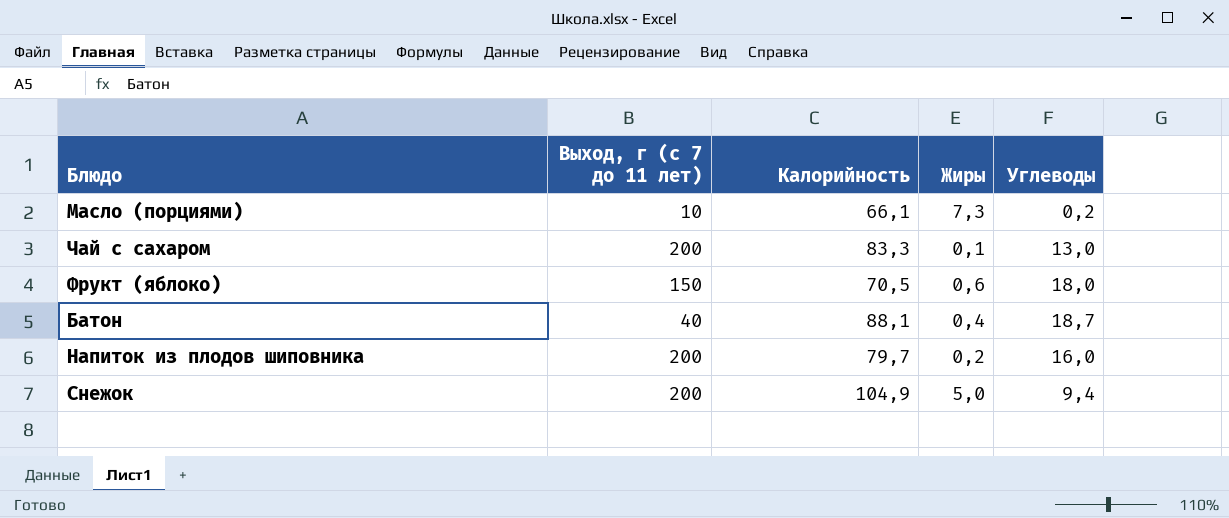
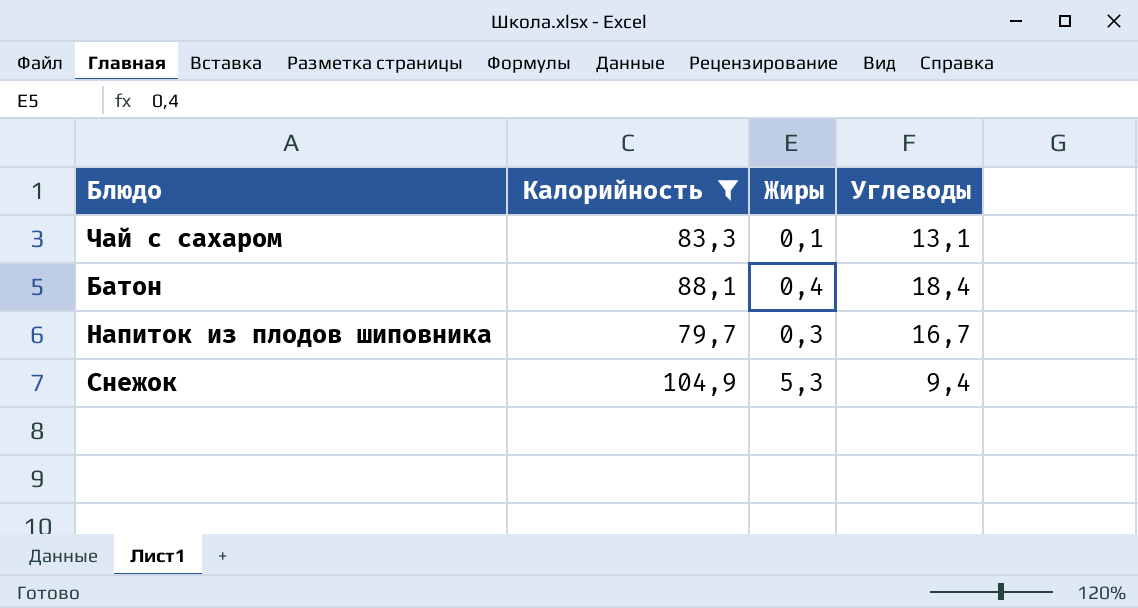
filter: none -> Калорийность >= 79,7
column Выход, г (с 7 до 11 лет) | position: 2 -> none
Чай с сахаром | Углеводы: 13,0 -> 13,1
Батон | Углеводы: 18,7 -> 18,4
Напиток из плодов шиповника | Жиры: 0,2 -> 0,3
Напиток из плодов шиповника | Углеводы: 16,0 -> 16,7
Снежок | Жиры: 5,0 -> 5,3

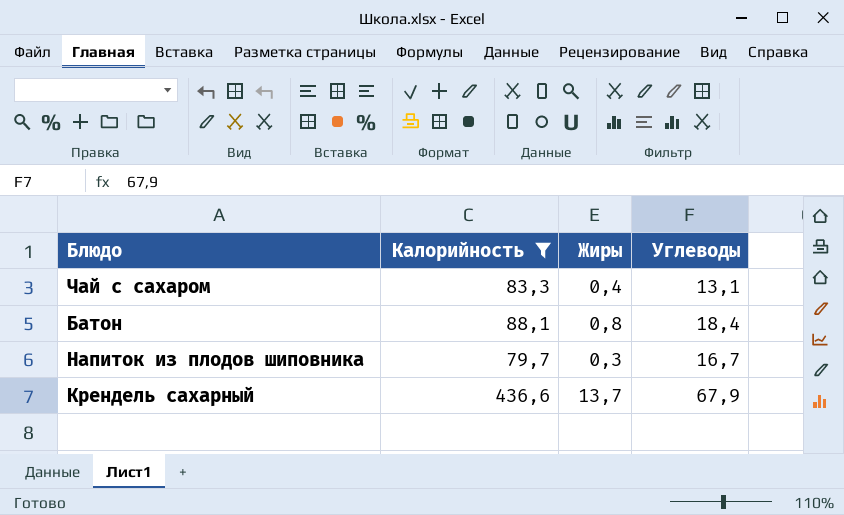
row Снежок: 104,9 | 5,3 | 9,4 -> none
Чай с сахаром | Жиры: 0,1 -> 0,4
Батон | Жиры: 0,4 -> 0,8
row Крендель сахарный: none -> 436,6 | 13,7 | 67,9

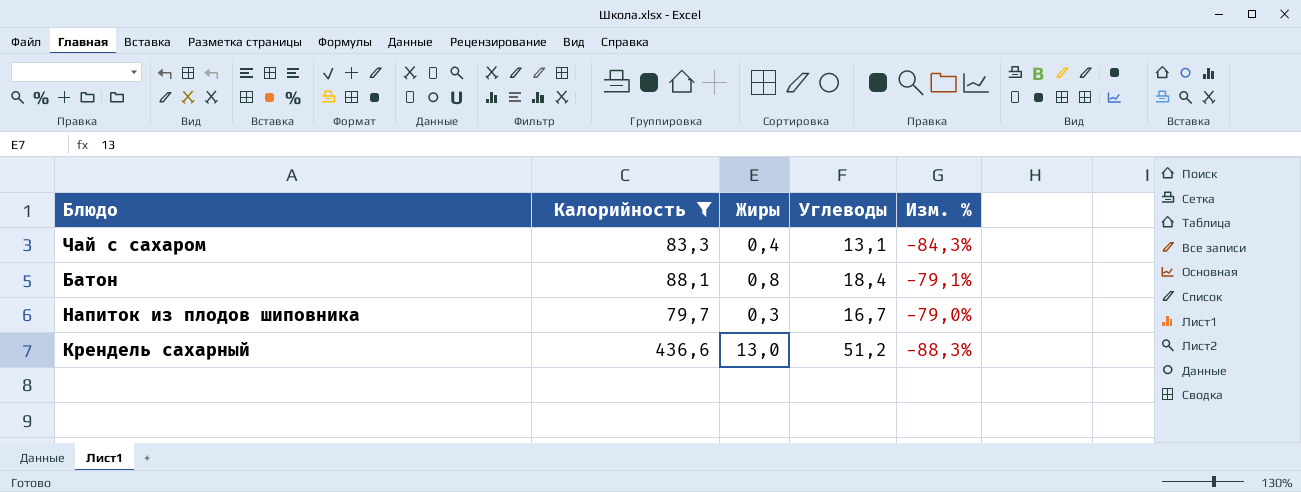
column Изм. % | formula: none -> ([Углеводы] - [Калорийность]) / [Калорийность]
Крендель сахарный | Жиры: 13,7 -> 13,0
Крендель сахарный | Углеводы: 67,9 -> 51,2

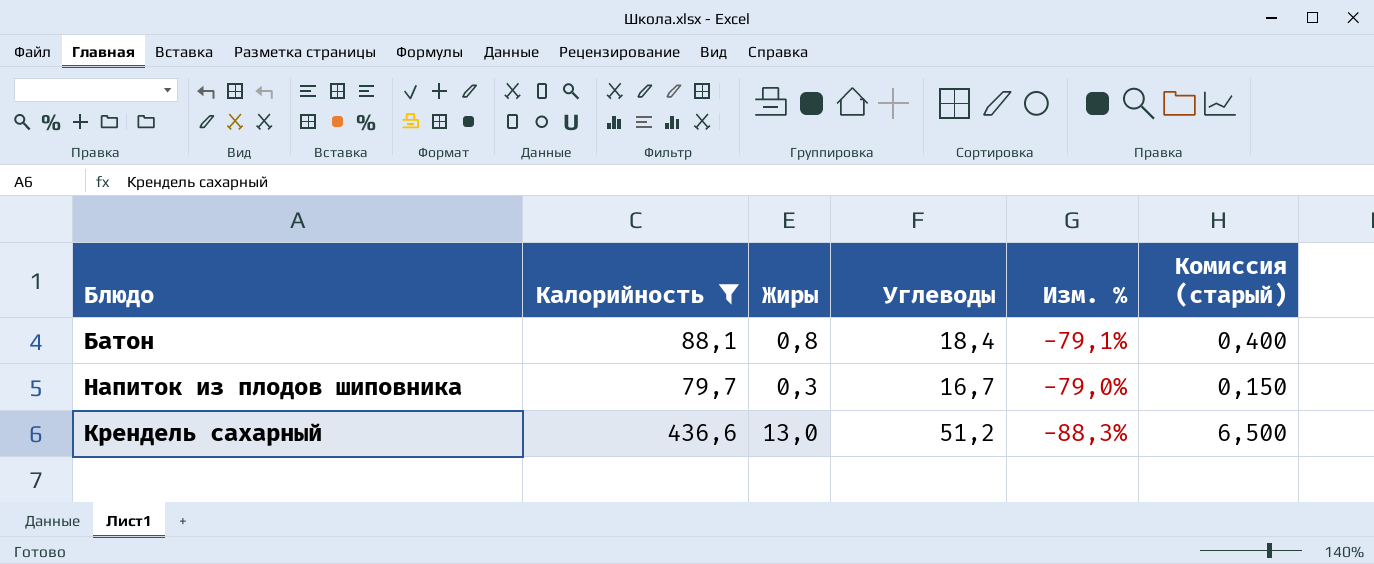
column Комиссия (старый) | formula: none -> [Жиры] * 0,5
row Чай с сахаром: 83,3 | 0,4 | 13,1 | -84,3% -> none

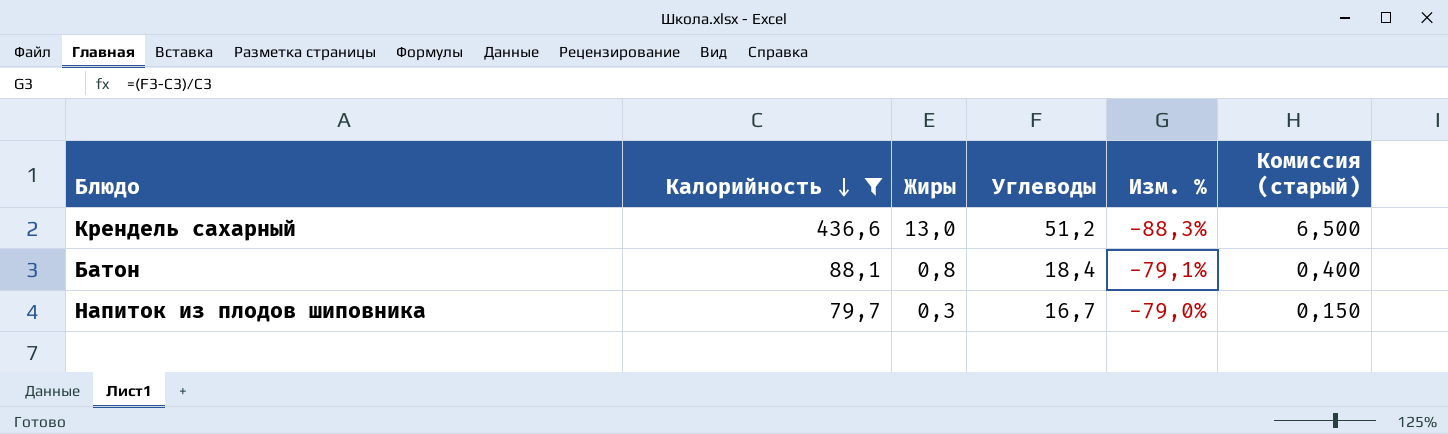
row order: none -> Калорийность descending

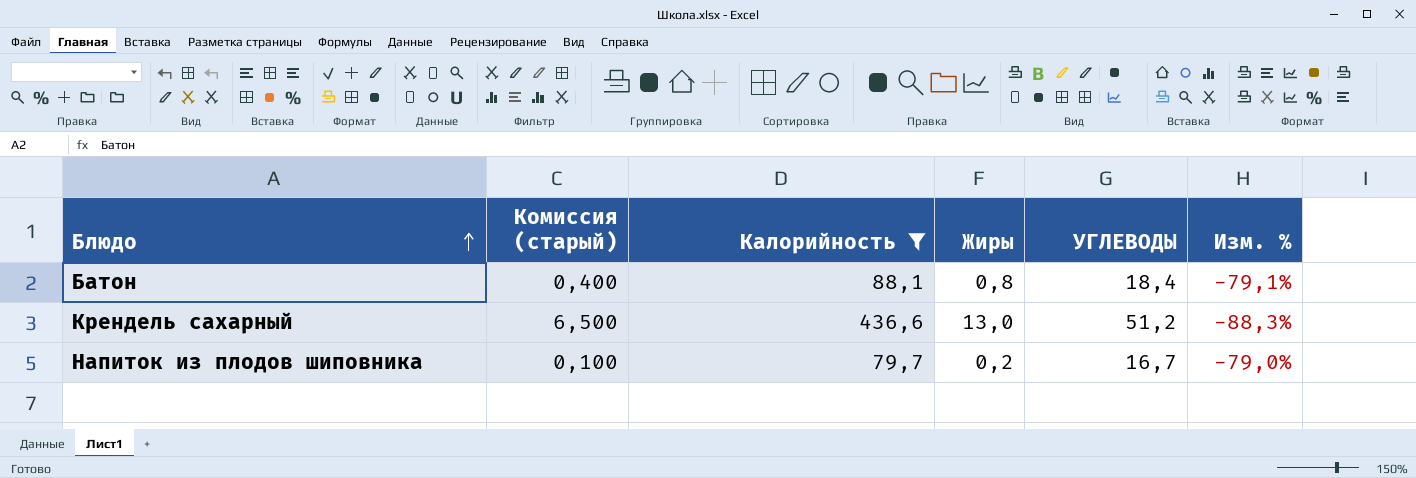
row order: Калорийность descending -> Блюдо ascending
column Комиссия (старый) | position: 6 -> 2
column name: Углеводы -> УГЛЕВОДЫ
Напиток из плодов шиповника | Комиссия (старый): 0,150 -> 0,100
Напиток из плодов шиповника | Жиры: 0,3 -> 0,2

